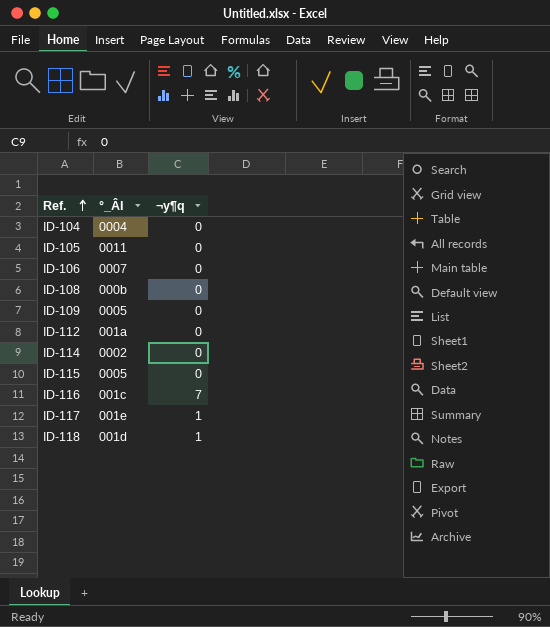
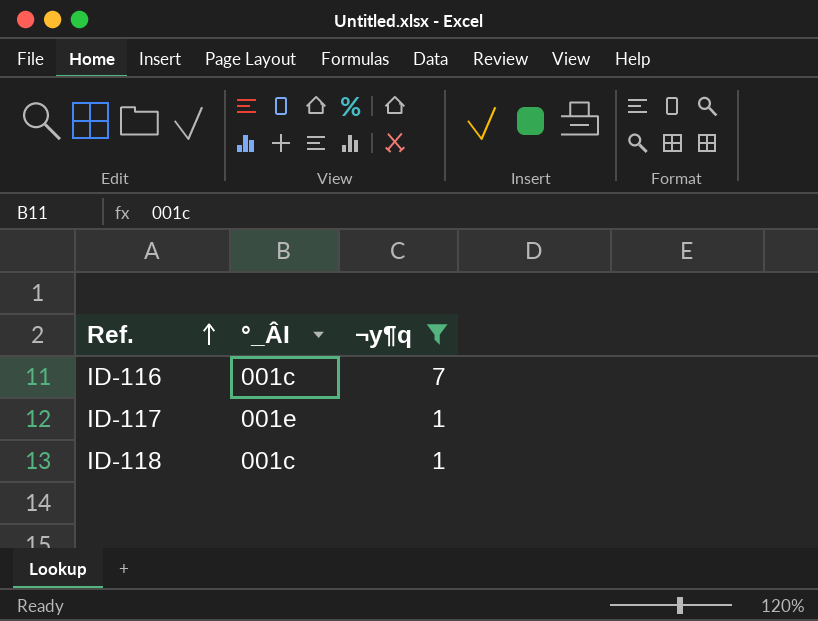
filter: none -> ¬y¶q != 0
ID-118 | °_ÂI: 001d -> 001c

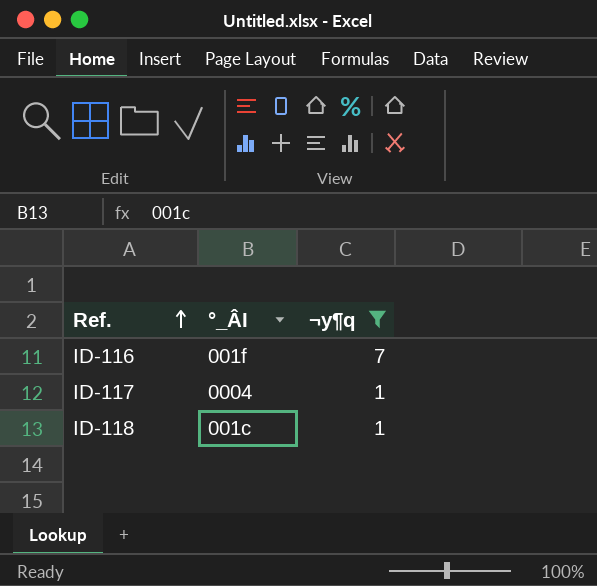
ID-116 | °_ÂI: 001c -> 001f
ID-117 | °_ÂI: 001e -> 0004

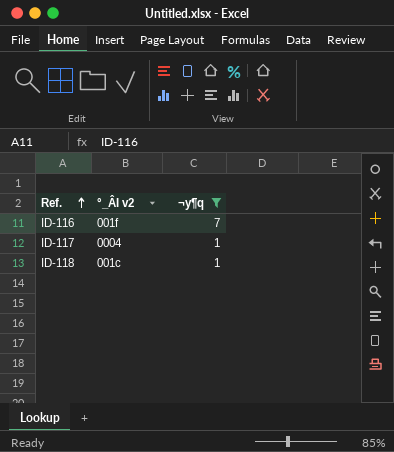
column name: °_ÂI -> °_ÂI v2

